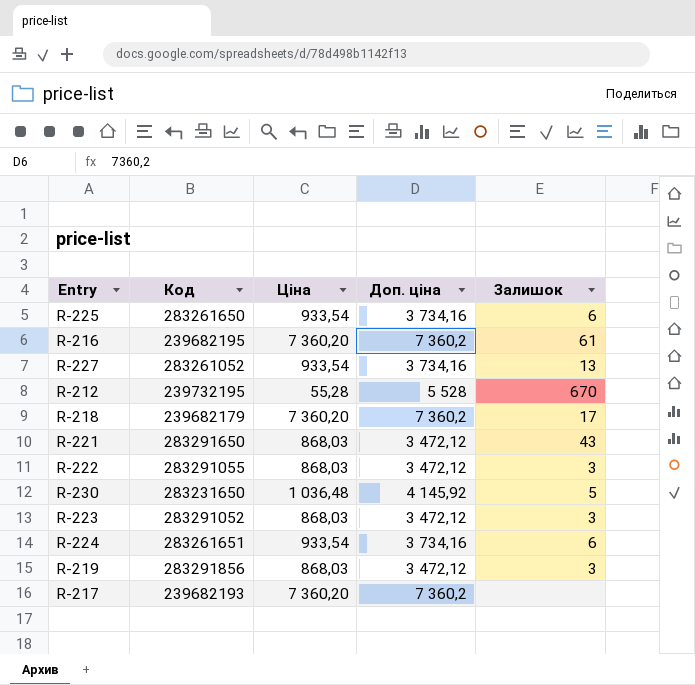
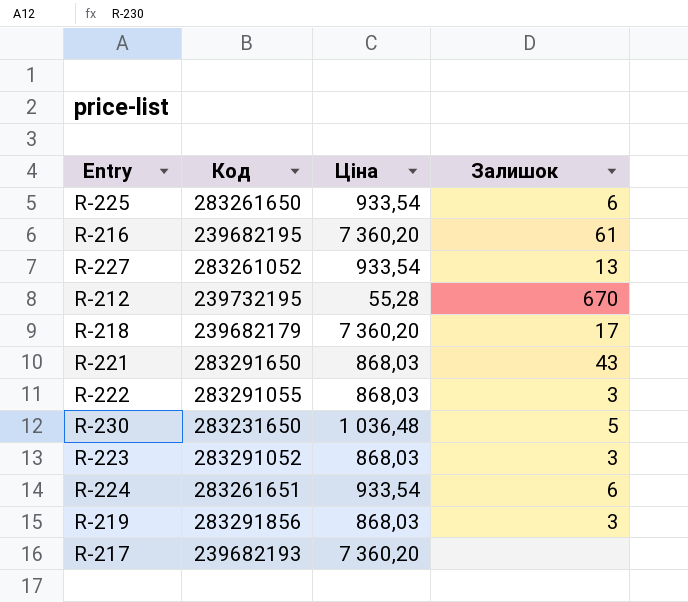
column Доп. ціна | position: 4 -> none

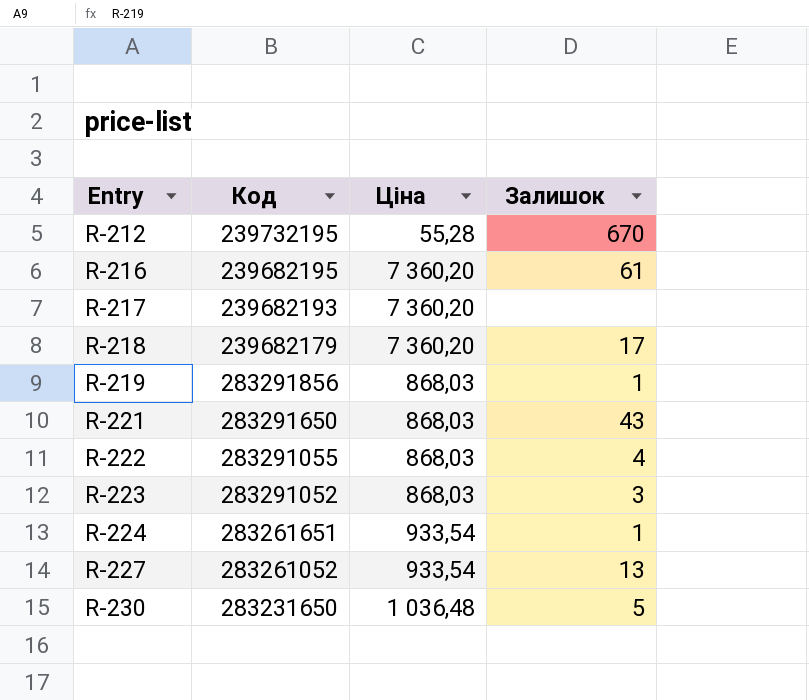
row order: none -> Entry ascending
row R-225: 283261650 | 933,54 | 6 -> none
R-219 | Залишок: 3 -> 1
R-222 | Залишок: 3 -> 4
R-224 | Залишок: 6 -> 1

